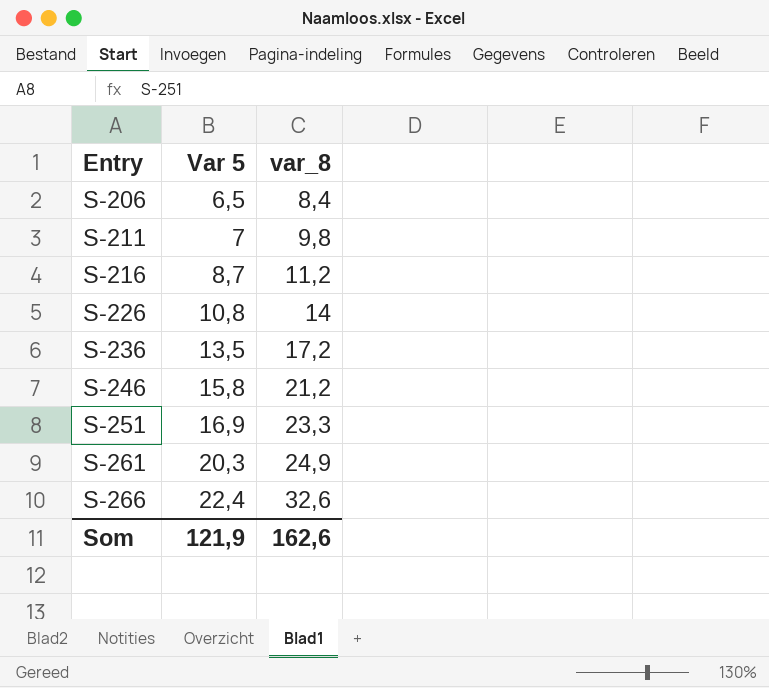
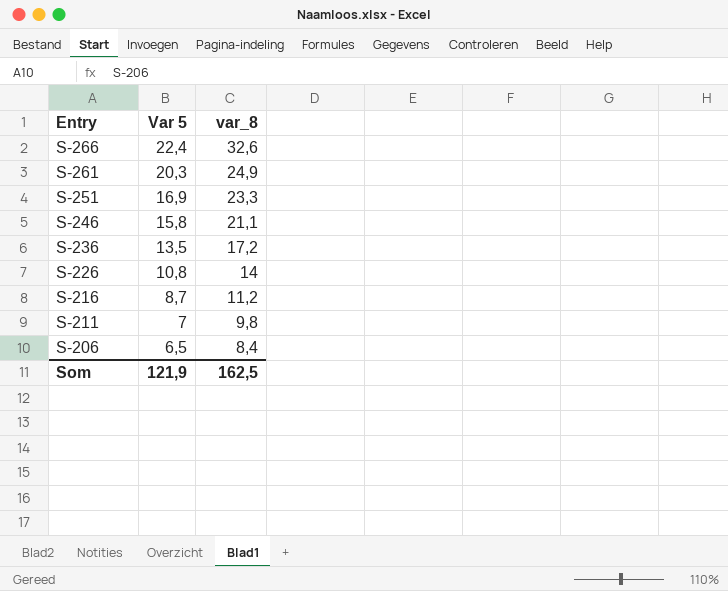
row order: Entry ascending -> Entry descending
S-246 | var_8: 21,2 -> 21,1
Som | var_8: 162,6 -> 162,5

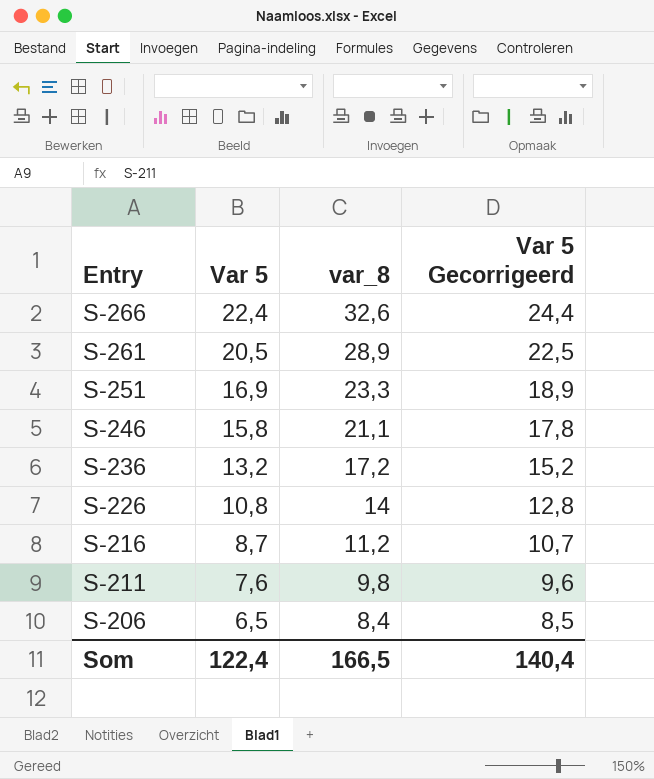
column Var 5 Gecorrigeerd | formula: none -> [Var 5] + 2
S-261 | Var 5: 20,3 -> 20,5
S-261 | var_8: 24,9 -> 28,9
S-236 | Var 5: 13,5 -> 13,2
S-211 | Var 5: 7 -> 7,6
Som | Var 5: 121,9 -> 122,4
Som | var_8: 162,5 -> 166,5

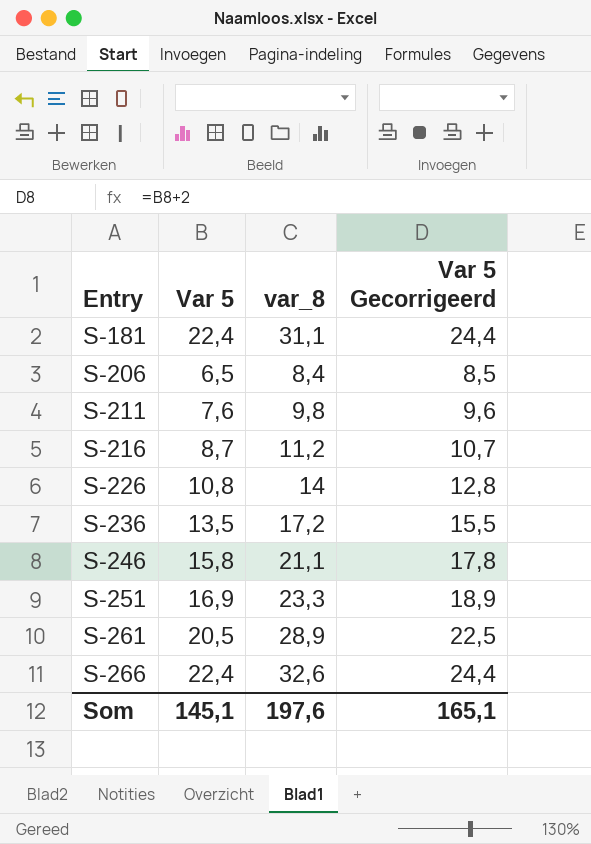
row order: Entry descending -> Entry ascending
row S-181: none -> 22,4 | 31,1 | 24,4
S-236 | Var 5: 13,2 -> 13,5
S-236 | Var 5 Gecorrigeerd: 15,2 -> 15,5
Som | Var 5: 122,4 -> 145,1
Som | var_8: 166,5 -> 197,6
Som | Var 5 Gecorrigeerd: 140,4 -> 165,1

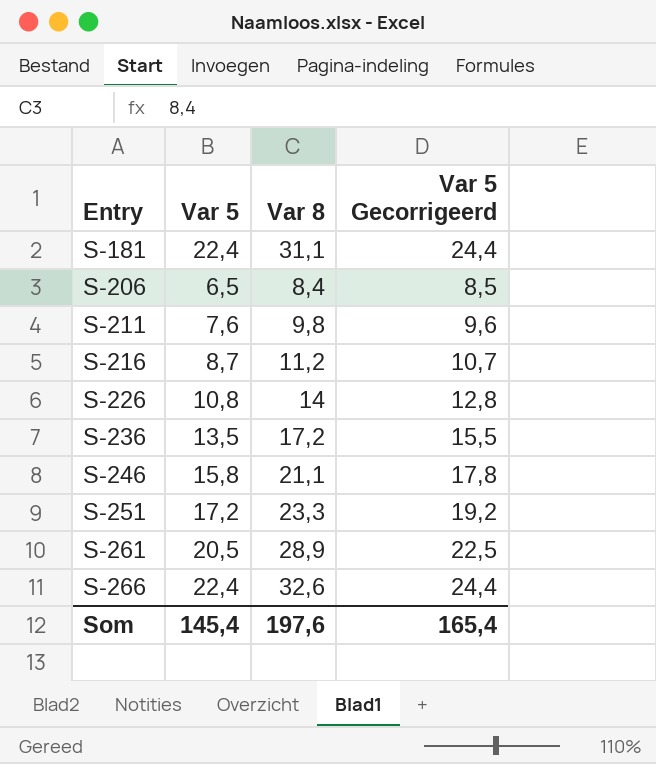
column name: var_8 -> Var 8
S-251 | Var 5: 16,9 -> 17,2
S-251 | Var 5 Gecorrigeerd: 18,9 -> 19,2
Som | Var 5: 145,1 -> 145,4
Som | Var 5 Gecorrigeerd: 165,1 -> 165,4

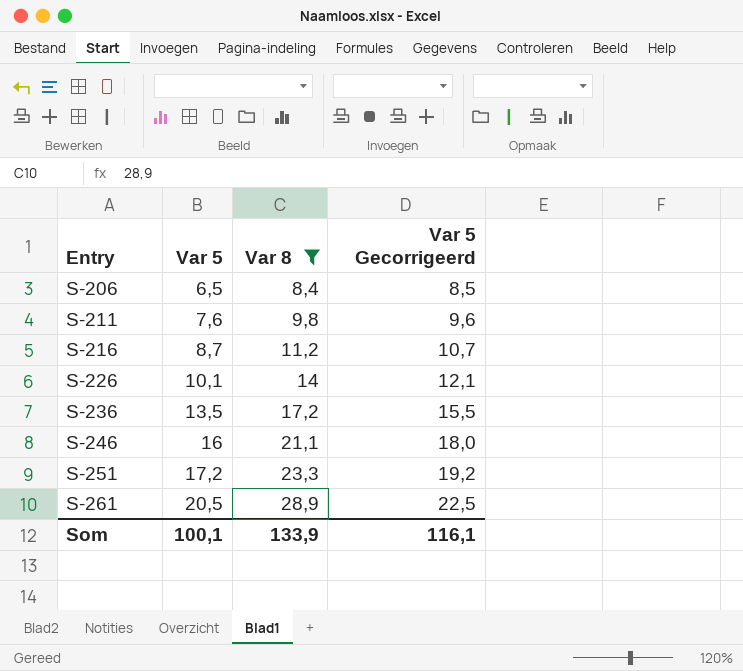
filter: none -> Var 8 <= 28,9
S-226 | Var 5: 10,8 -> 10,1
S-226 | Var 5 Gecorrigeerd: 12,8 -> 12,1
S-246 | Var 5: 15,8 -> 16
S-246 | Var 5 Gecorrigeerd: 17,8 -> 18,0
Som | Var 5: 145,4 -> 100,1
Som | Var 8: 197,6 -> 133,9
Som | Var 5 Gecorrigeerd: 165,4 -> 116,1

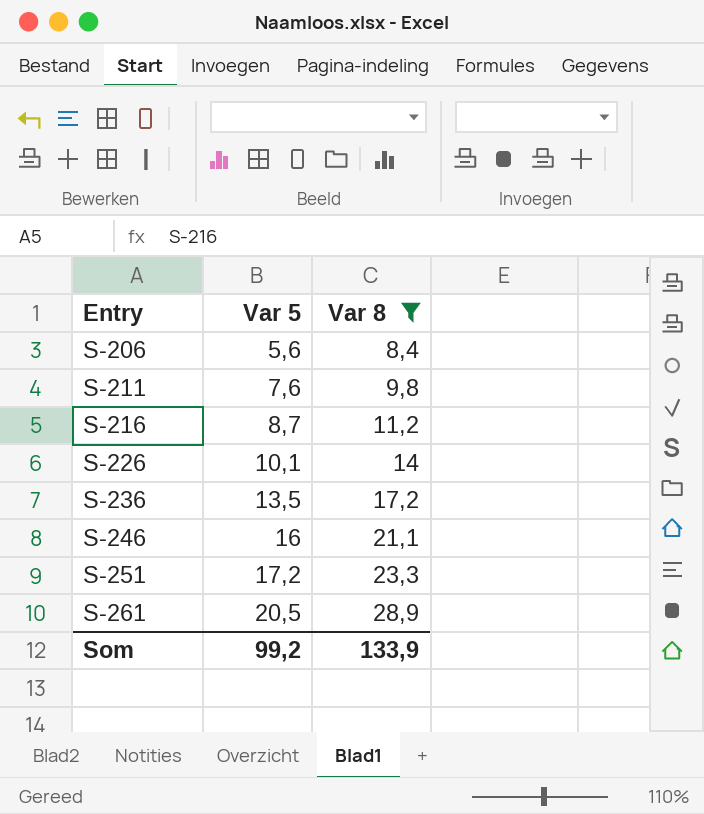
column Var 5 Gecorrigeerd | formula: [Var 5] + 2 -> none
S-206 | Var 5: 6,5 -> 5,6
Som | Var 5: 100,1 -> 99,2

